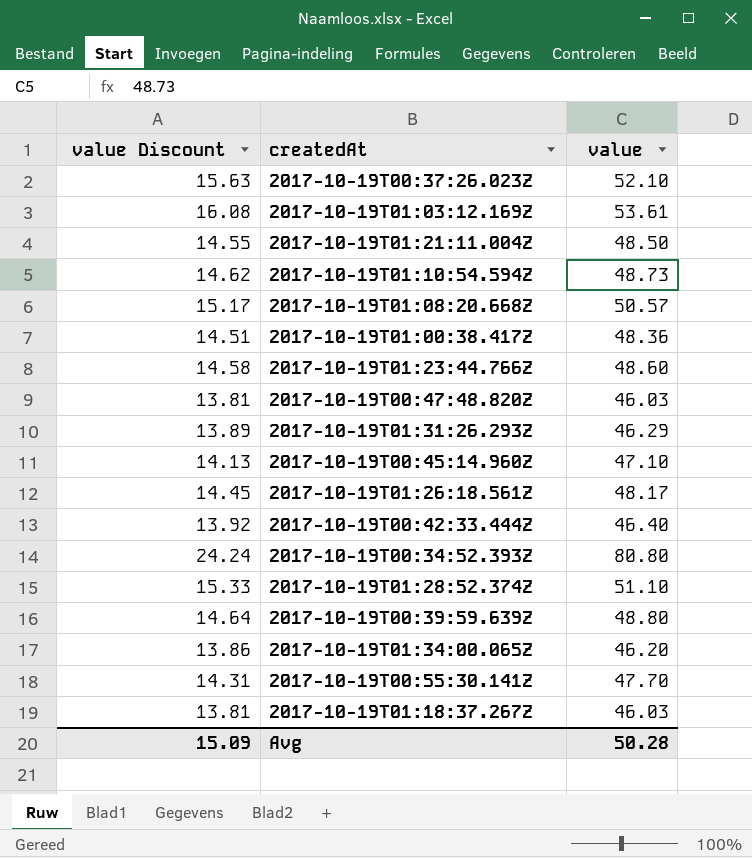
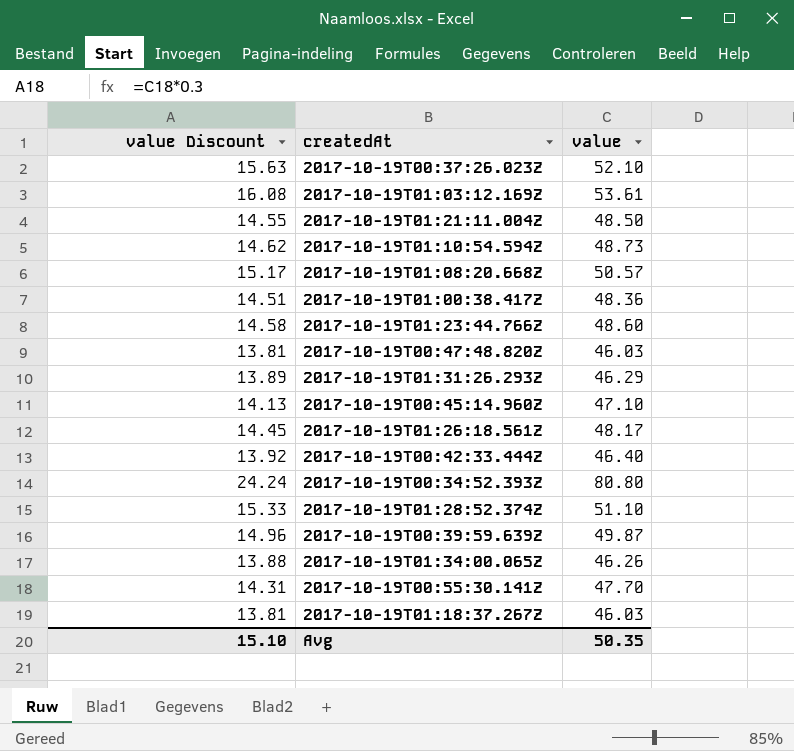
2017-10-19T00:39:59.639Z | value Discount: 14.64 -> 14.96
2017-10-19T00:39:59.639Z | value: 48.80 -> 49.87
2017-10-19T01:34:00.065Z | value Discount: 13.86 -> 13.88
2017-10-19T01:34:00.065Z | value: 46.20 -> 46.26
Avg | value Discount: 15.09 -> 15.10
Avg | value: 50.28 -> 50.35

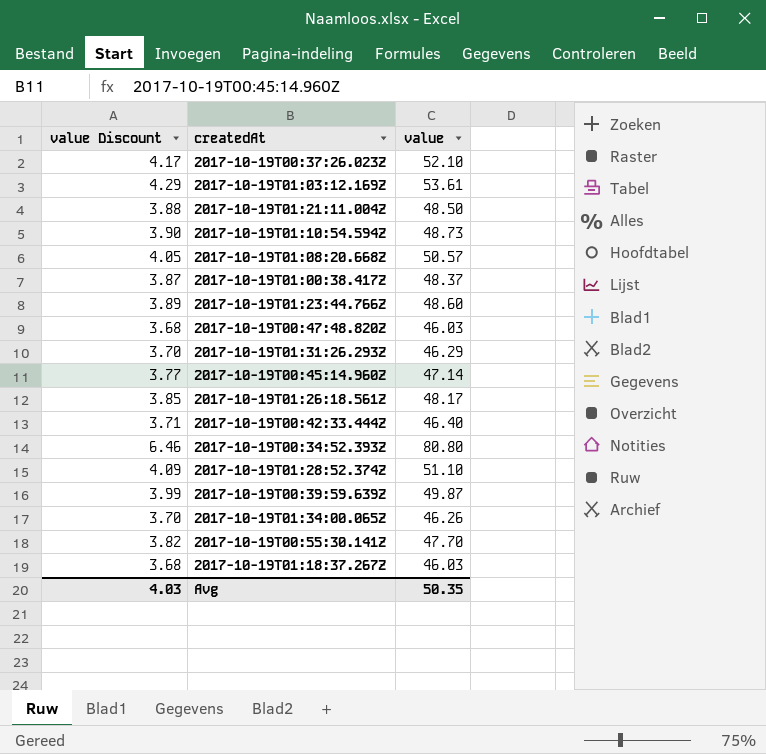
column value Discount | formula: [value] * 0.3 -> [value] * 0.08
2017-10-19T01:00:38.417Z | value: 48.36 -> 48.37
2017-10-19T00:45:14.960Z | value: 47.10 -> 47.14
Avg | value Discount: 15.10 -> 4.03

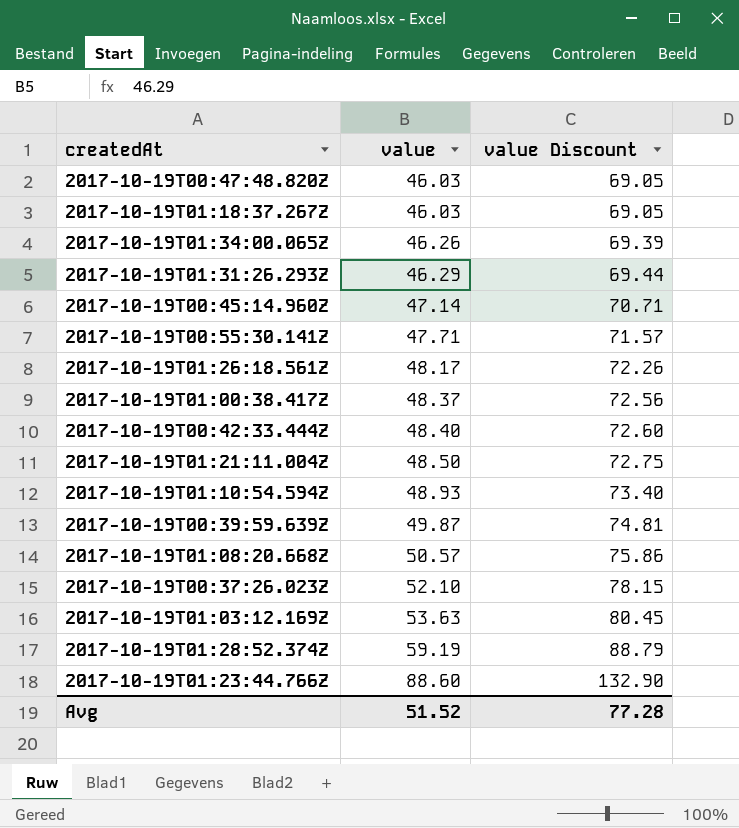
row order: none -> value ascending
column value Discount | formula: [value] * 0.08 -> [value] * 1.5
column value Discount | position: 1 -> 3
row 2017-10-19T00:34:52.393Z: 6.46 | 80.80 -> none
2017-10-19T00:55:30.141Z | value: 47.70 -> 47.71
2017-10-19T00:42:33.444Z | value: 46.40 -> 48.40
2017-10-19T01:10:54.594Z | value: 48.73 -> 48.93
2017-10-19T01:03:12.169Z | value: 53.61 -> 53.63
2017-10-19T01:28:52.374Z | value: 51.10 -> 59.19
2017-10-19T01:23:44.766Z | value: 48.60 -> 88.60
Avg | value: 50.35 -> 51.52
Avg | value Discount: 4.03 -> 77.28

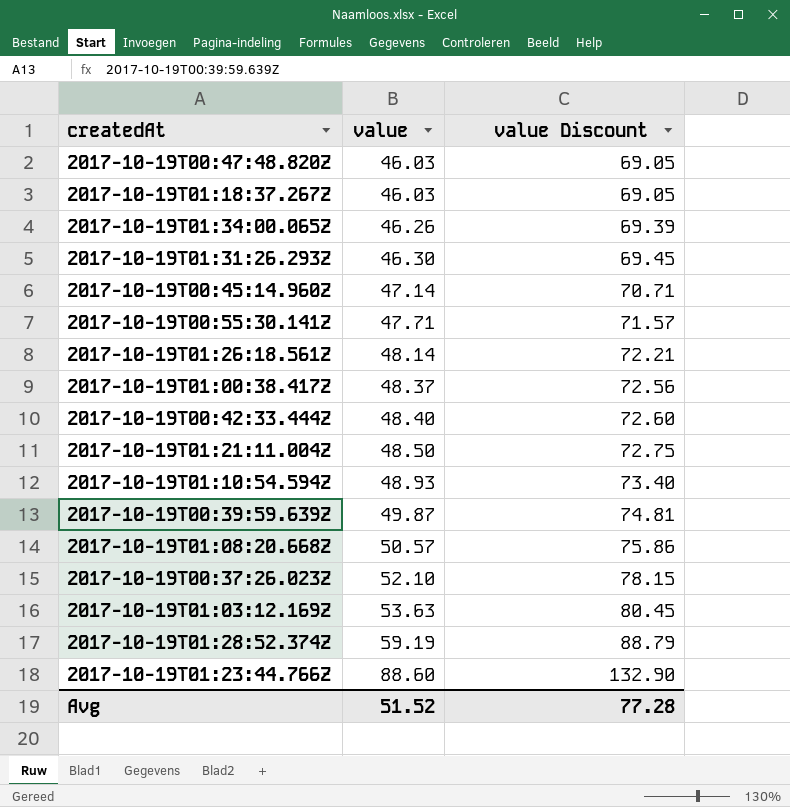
2017-10-19T01:31:26.293Z | value: 46.29 -> 46.30
2017-10-19T01:31:26.293Z | value Discount: 69.44 -> 69.45
2017-10-19T01:26:18.561Z | value: 48.17 -> 48.14
2017-10-19T01:26:18.561Z | value Discount: 72.26 -> 72.21

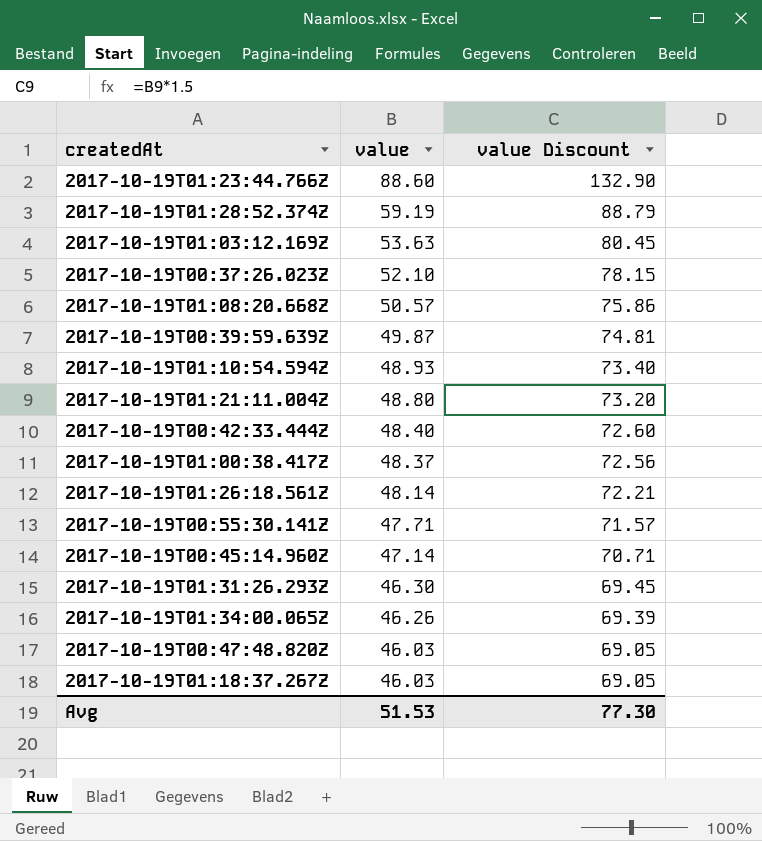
row order: value ascending -> value descending
2017-10-19T01:21:11.004Z | value: 48.50 -> 48.80
2017-10-19T01:21:11.004Z | value Discount: 72.75 -> 73.20
Avg | value: 51.52 -> 51.53
Avg | value Discount: 77.28 -> 77.30

